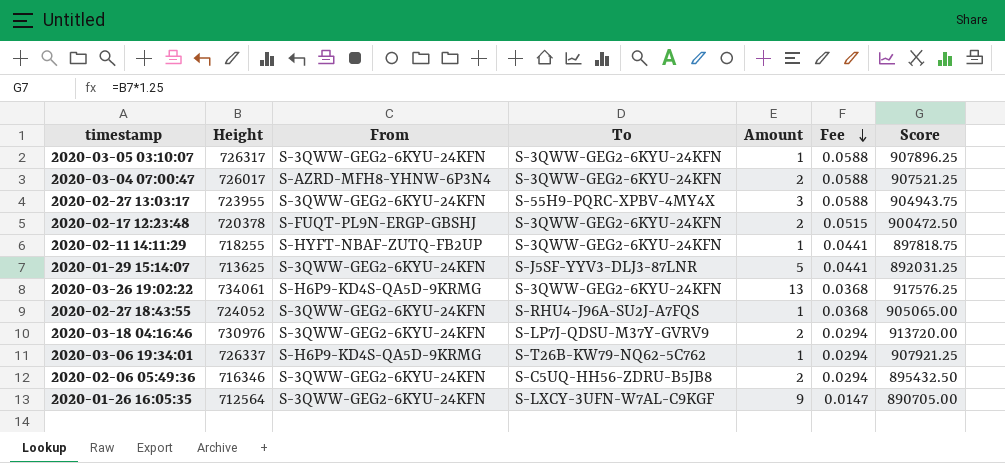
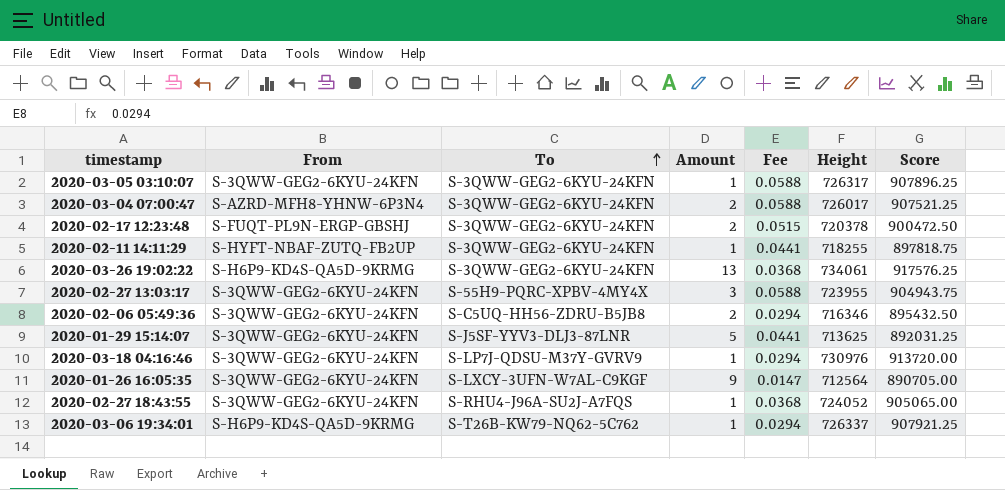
row order: Fee descending -> To ascending
column Height | position: 2 -> 6
2020-03-18 04:16:46 | Amount: 2 -> 1

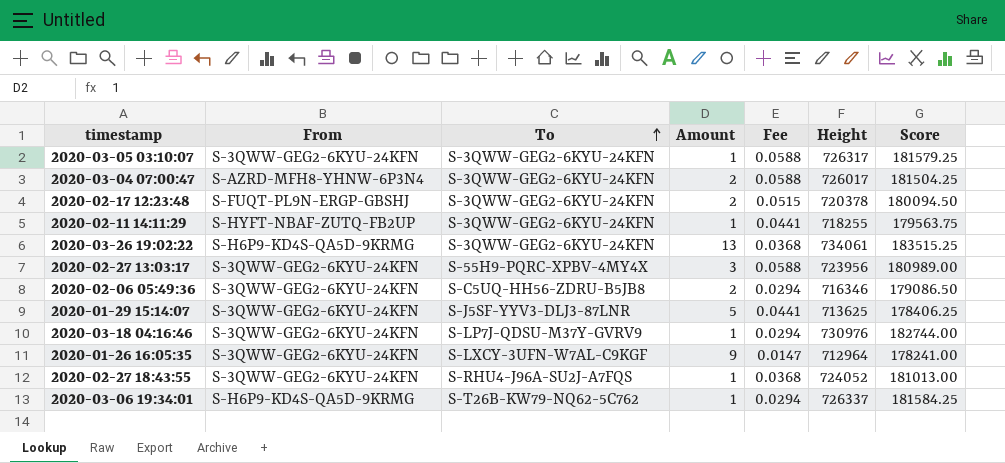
column Score | formula: [Height] * 1.25 -> [Height] * 0.25
2020-02-27 13:03:17 | Height: 723955 -> 723956
2020-01-26 16:05:35 | Height: 712564 -> 712964

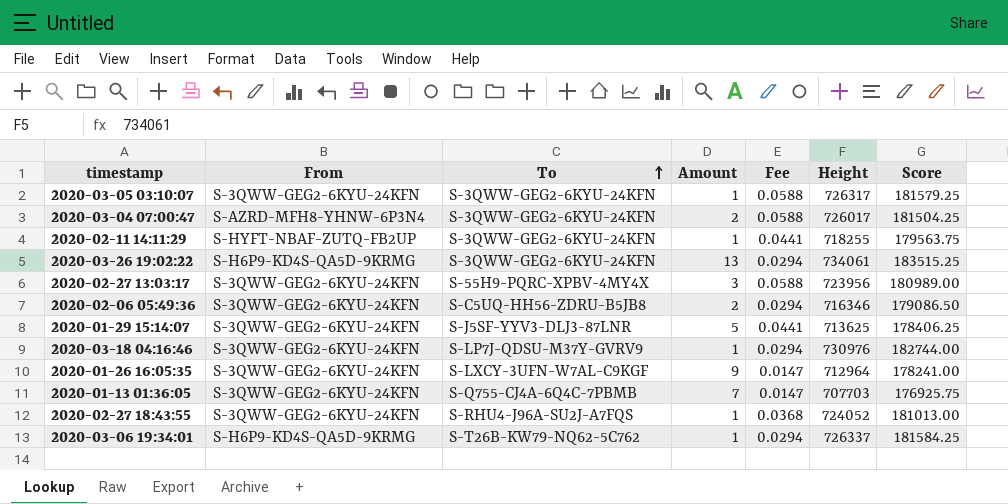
row 2020-02-17 12:23:48: S-FUQT-PL9N-ERGP-GBSHJ | S-3QWW-GEG2-6KYU-24KFN | 2 | 0.0515 | 720378 | 180094.50 -> none
2020-03-26 19:02:22 | Fee: 0.0368 -> 0.0294
row 2020-01-13 01:36:05: none -> S-3QWW-GEG2-6KYU-24KFN | S-Q755-CJ4A-6Q4C-7PBMB | 7 | 0.0147 | 707703 | 176925.75

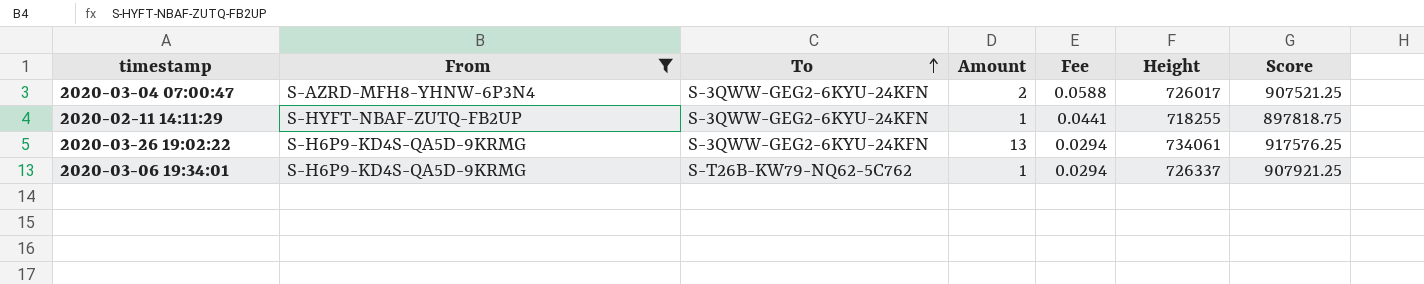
filter: none -> From != S-3QWW-GEG2-6KYU-24KFN
column Score | formula: [Height] * 0.25 -> [Height] * 1.25

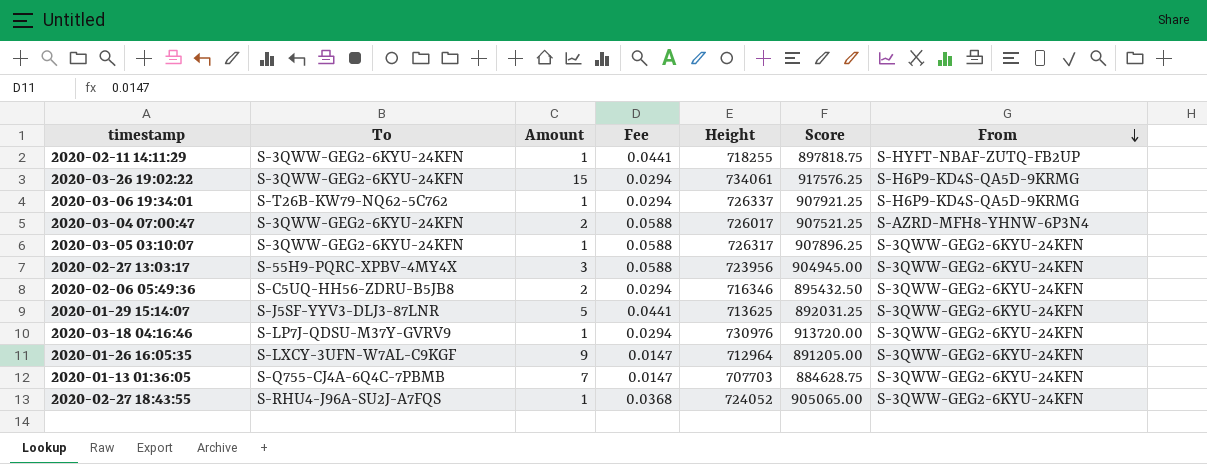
filter: From != S-3QWW-GEG2-6KYU-24KFN -> none
row order: To ascending -> From descending
column From | position: 2 -> 7
2020-03-26 19:02:22 | Amount: 13 -> 15

